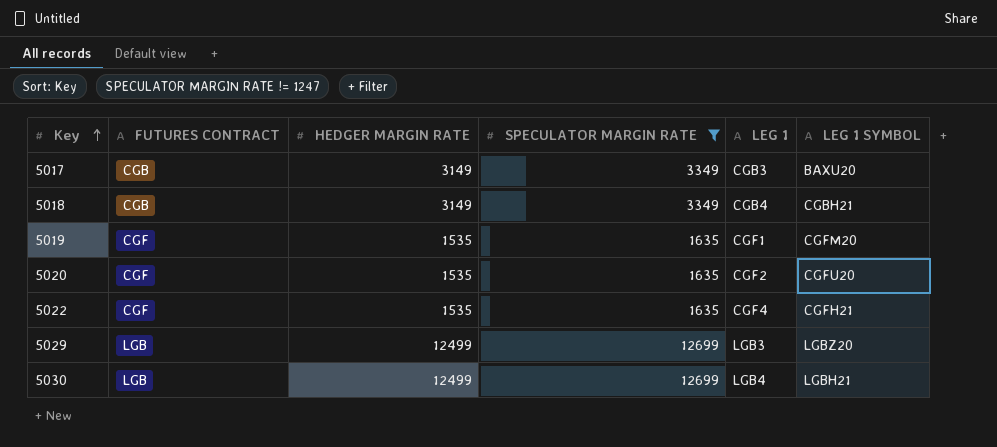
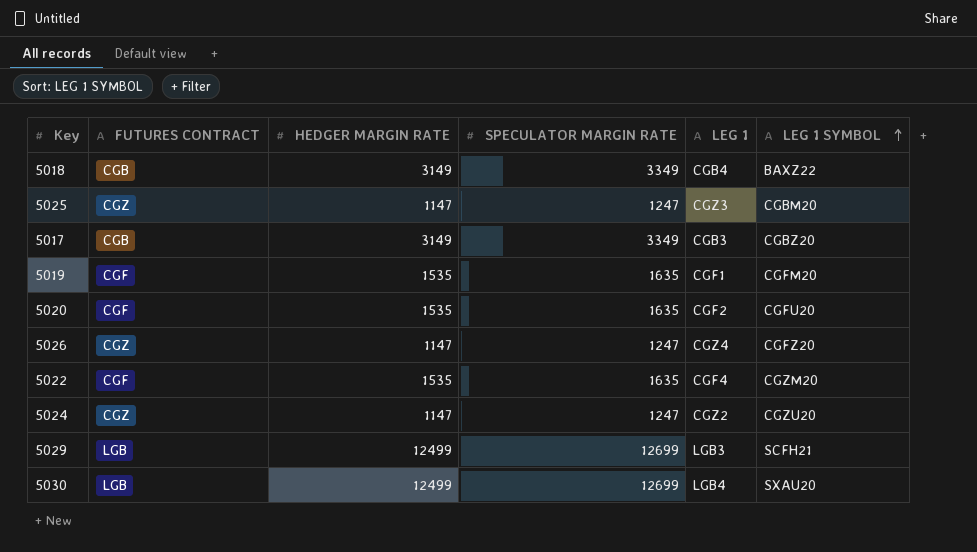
filter: SPECULATOR MARGIN RATE != 1247 -> none
row order: Key ascending -> LEG 1 SYMBOL ascending
5018 | LEG 1 SYMBOL: CGBH21 -> BAXZ22
5017 | LEG 1 SYMBOL: BAXU20 -> CGBZ20
5022 | LEG 1 SYMBOL: CGFH21 -> CGZM20
5029 | LEG 1 SYMBOL: LGBZ20 -> SCFH21
5030 | LEG 1 SYMBOL: LGBH21 -> SXAU20

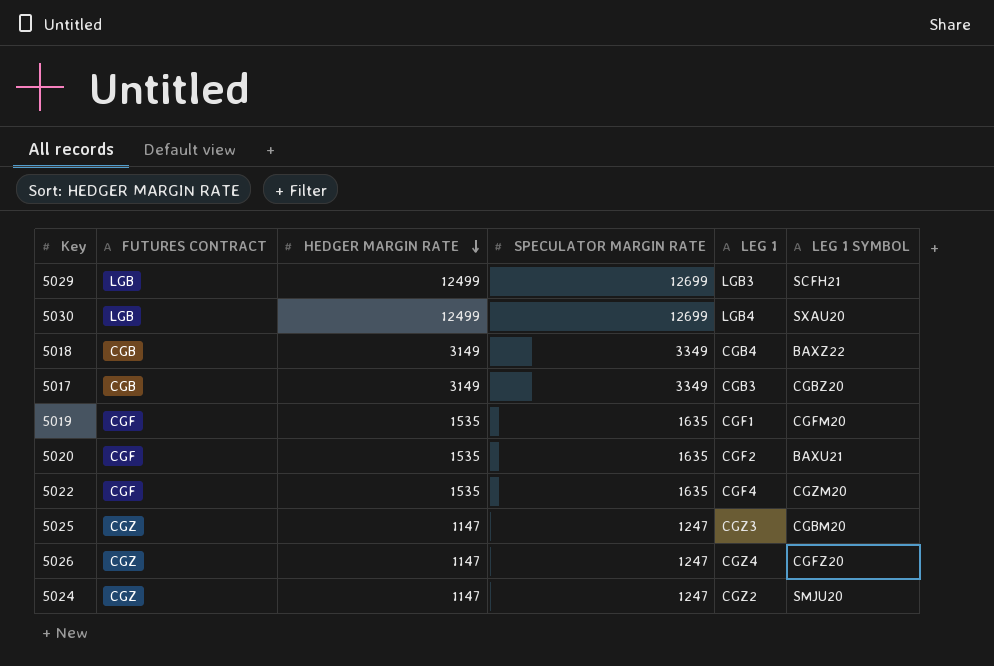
row order: LEG 1 SYMBOL ascending -> HEDGER MARGIN RATE descending
5020 | LEG 1 SYMBOL: CGFU20 -> BAXU21
5024 | LEG 1 SYMBOL: CGZU20 -> SMJU20

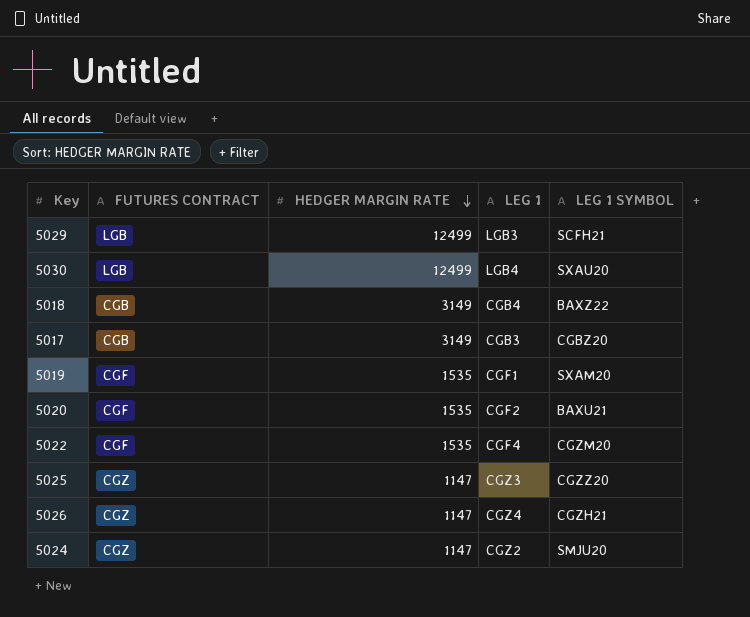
column SPECULATOR MARGIN RATE | position: 4 -> none
5019 | LEG 1 SYMBOL: CGFM20 -> SXAM20
5025 | LEG 1 SYMBOL: CGBM20 -> CGZZ20
5026 | LEG 1 SYMBOL: CGFZ20 -> CGZH21

